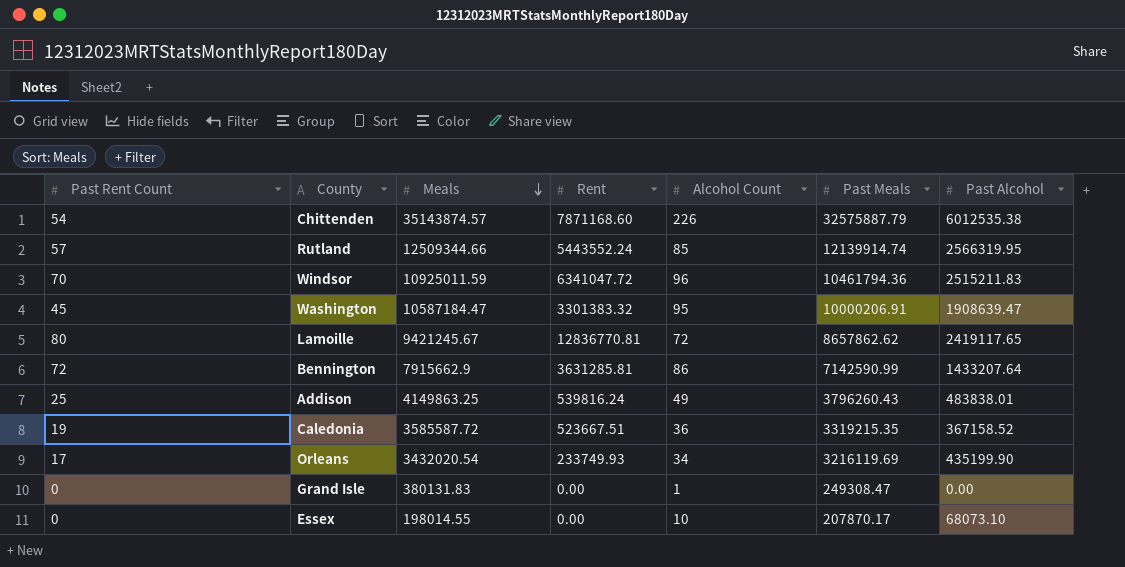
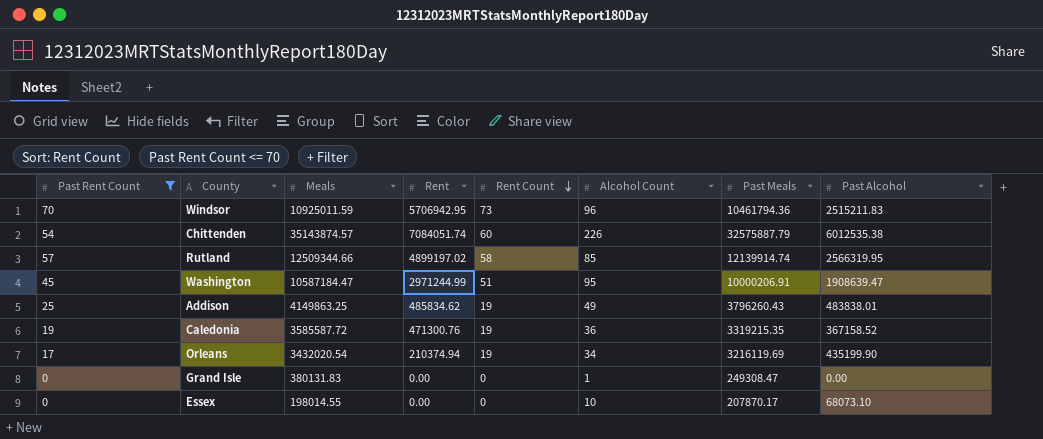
filter: none -> Past Rent Count <= 70
row order: Meals descending -> Rent Count descending
column Rent Count | position: none -> 5
Windsor | Rent: 6341047.72 -> 5706942.95
Chittenden | Rent: 7871168.60 -> 7084051.74
Rutland | Rent: 5443552.24 -> 4899197.02
Washington | Rent: 3301383.32 -> 2971244.99
Addison | Rent: 539816.24 -> 485834.62
Caledonia | Rent: 523667.51 -> 471300.76
Orleans | Rent: 233749.93 -> 210374.94

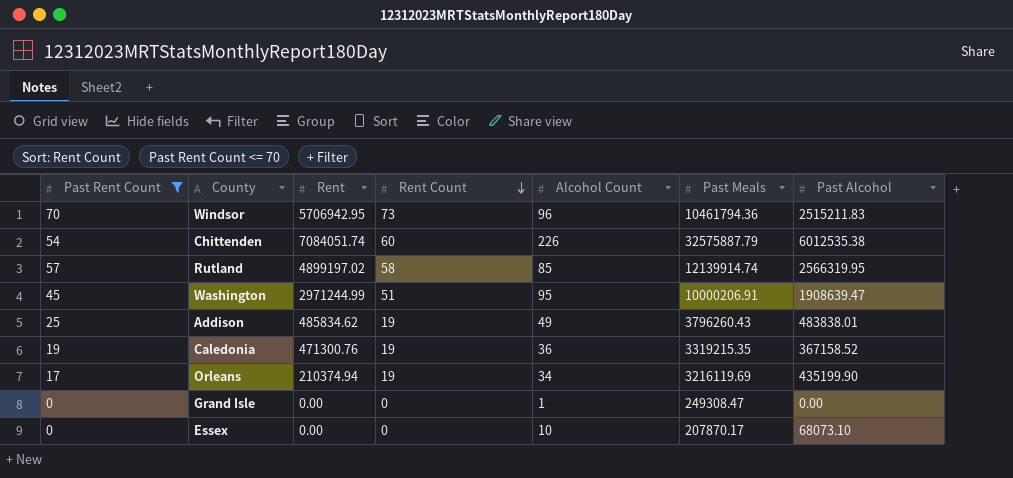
column Meals | position: 3 -> none

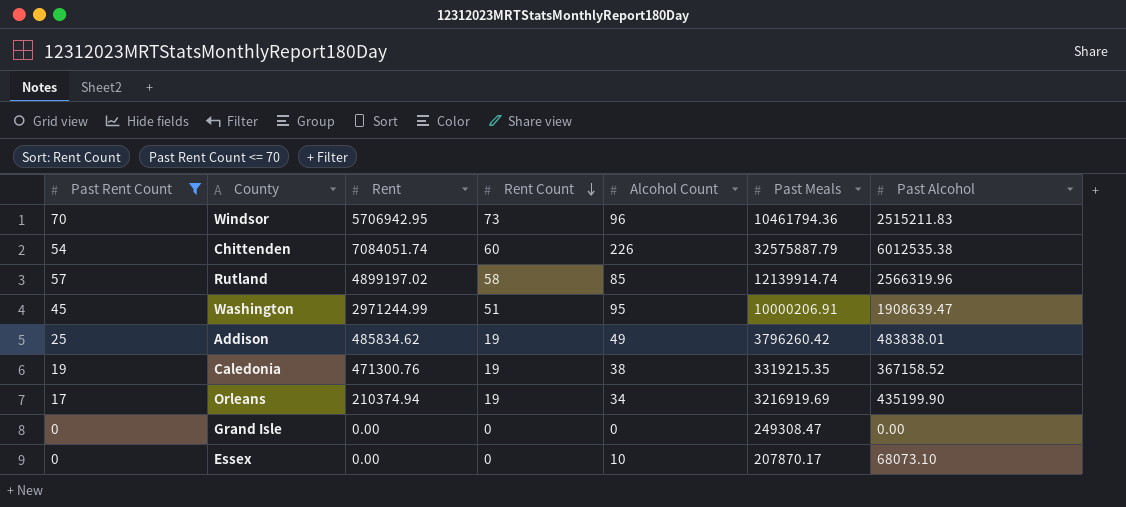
Rutland | Past Alcohol: 2566319.95 -> 2566319.96
Addison | Past Meals: 3796260.43 -> 3796260.42
Caledonia | Alcohol Count: 36 -> 38
Orleans | Past Meals: 3216119.69 -> 3216919.69
Grand Isle | Alcohol Count: 1 -> 0

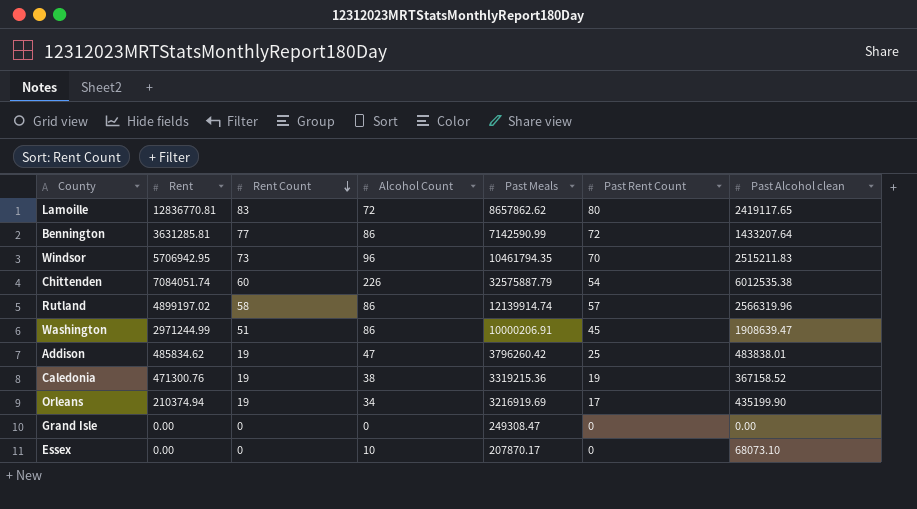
filter: Past Rent Count <= 70 -> none
column Past Rent Count | position: 1 -> 6
column name: Past Alcohol -> Past Alcohol clean
Windsor | Past Meals: 10461794.36 -> 10461794.35
Rutland | Alcohol Count: 85 -> 86
Washington | Alcohol Count: 95 -> 86
Addison | Alcohol Count: 49 -> 47
Caledonia | Past Meals: 3319215.35 -> 3319215.36

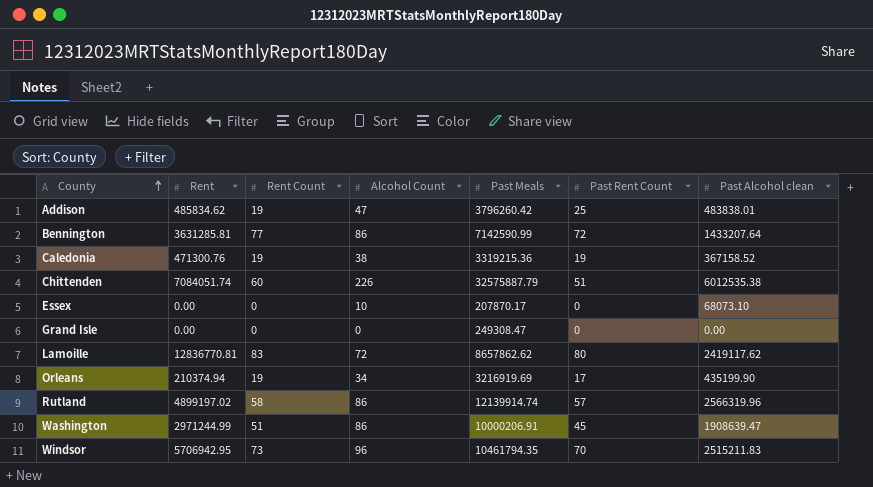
row order: Rent Count descending -> County ascending
Chittenden | Past Rent Count: 54 -> 51
Lamoille | Past Alcohol clean: 2419117.65 -> 2419117.62

